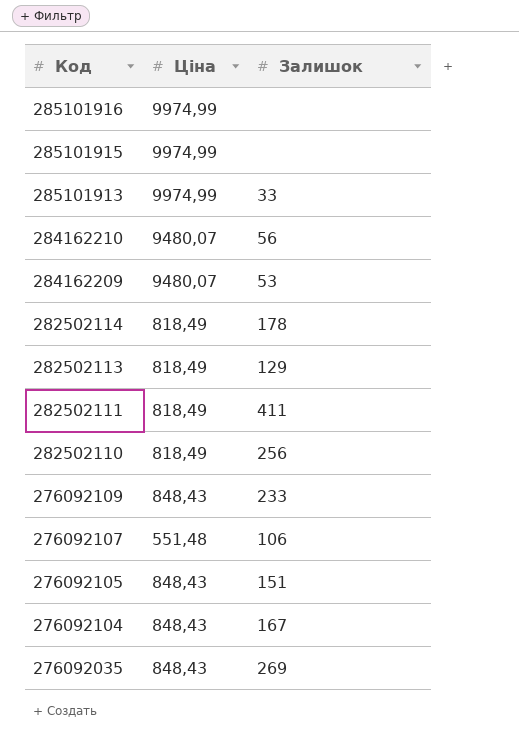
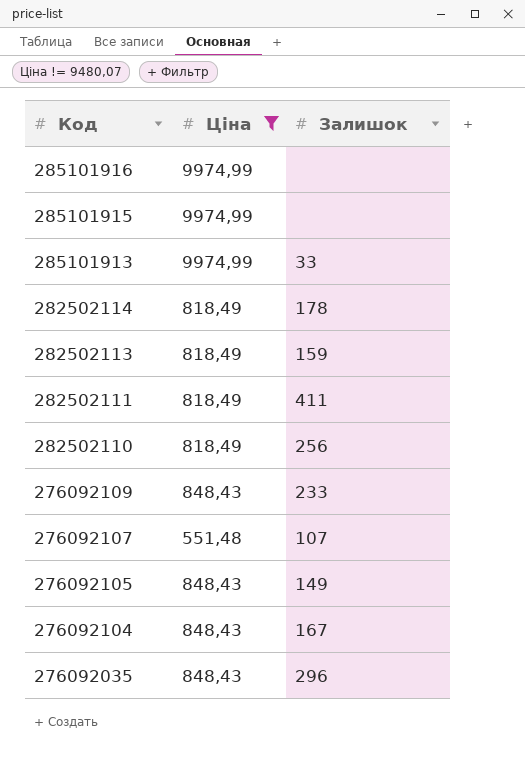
filter: none -> Ціна != 9480,07
282502113 | Залишок: 129 -> 159
276092107 | Залишок: 106 -> 107
276092105 | Залишок: 151 -> 149
276092035 | Залишок: 269 -> 296

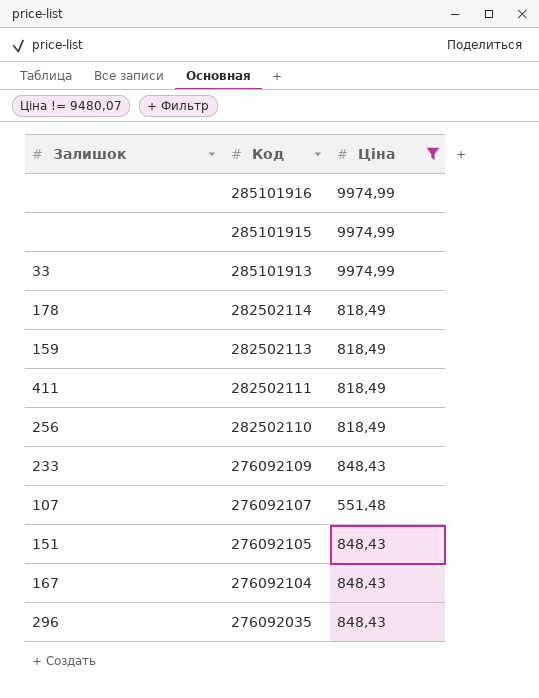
column Залишок | position: 3 -> 1
276092105 | Залишок: 149 -> 151

